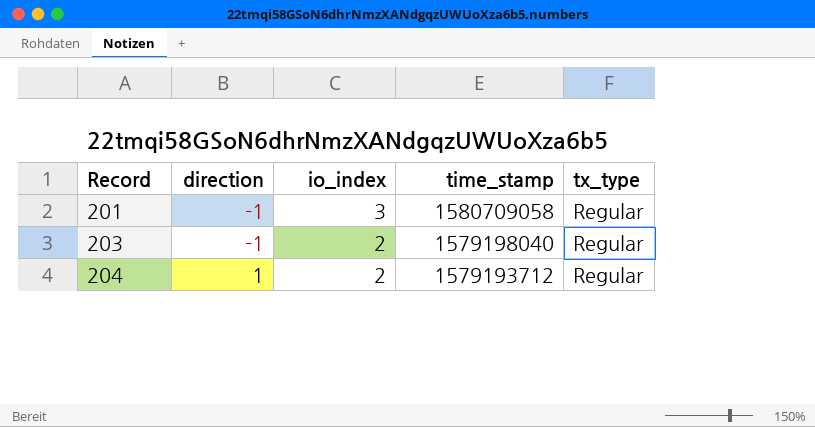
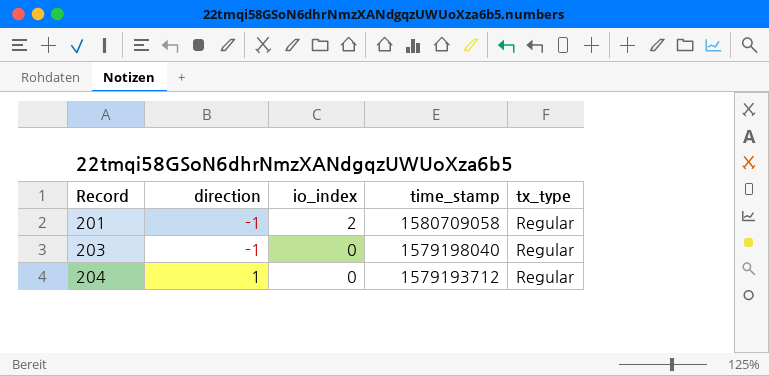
201 | io_index: 3 -> 2
203 | io_index: 2 -> 0
204 | io_index: 2 -> 0

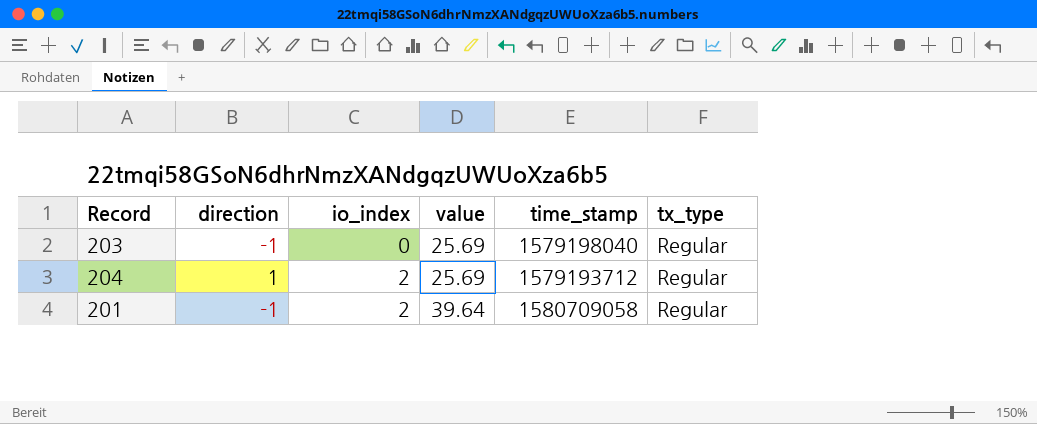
row order: Record ascending -> io_index ascending
column value | position: none -> 4
204 | io_index: 0 -> 2

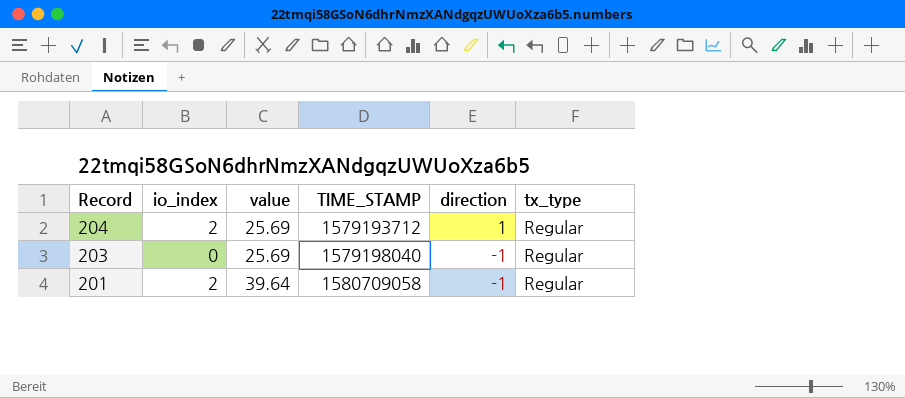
row order: io_index ascending -> Record descending
column name: time_stamp -> TIME_STAMP
column direction | position: 2 -> 5

